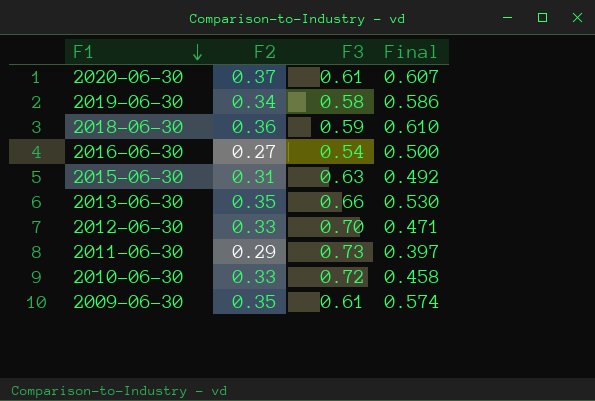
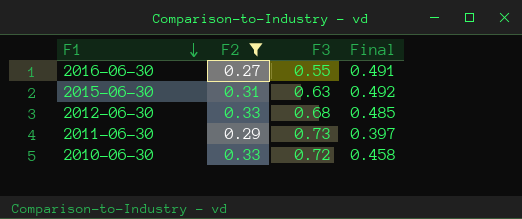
filter: none -> F2 <= 0.33
2016-06-30 | F3: 0.54 -> 0.55
2016-06-30 | Final: 0.500 -> 0.491
2012-06-30 | F3: 0.70 -> 0.68
2012-06-30 | Final: 0.471 -> 0.485

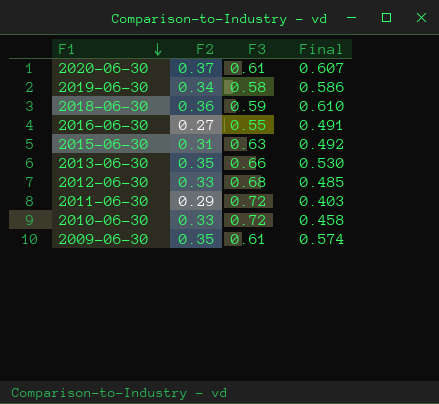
filter: F2 <= 0.33 -> none
2011-06-30 | F3: 0.73 -> 0.72
2011-06-30 | Final: 0.397 -> 0.403

